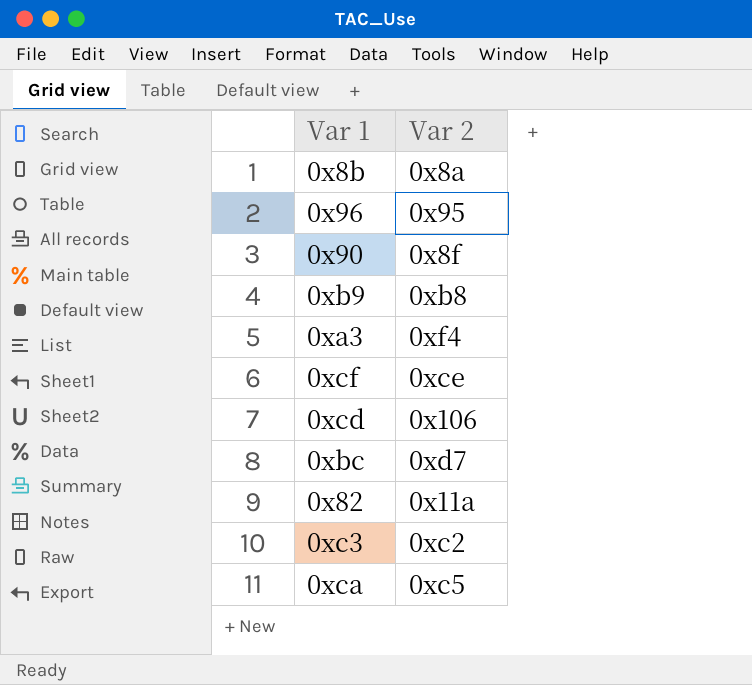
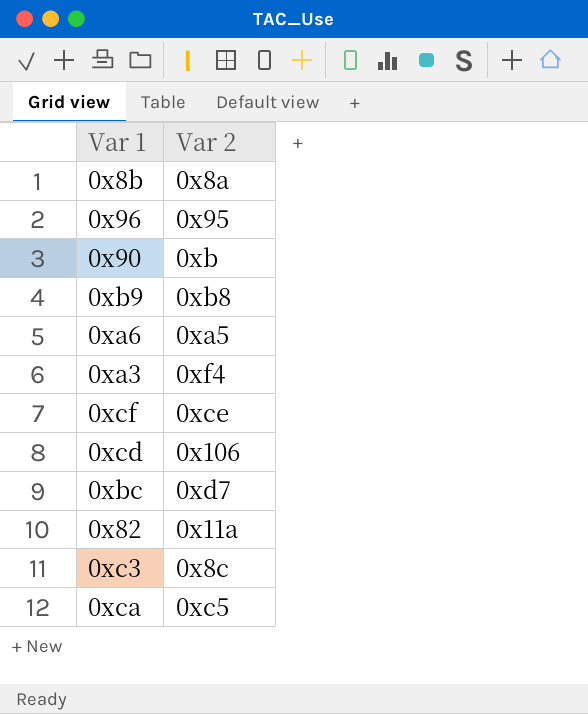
0x90 | Var 2: 0x8f -> 0xb
row 0xa6: none -> 0xa5
0xc3 | Var 2: 0xc2 -> 0x8c

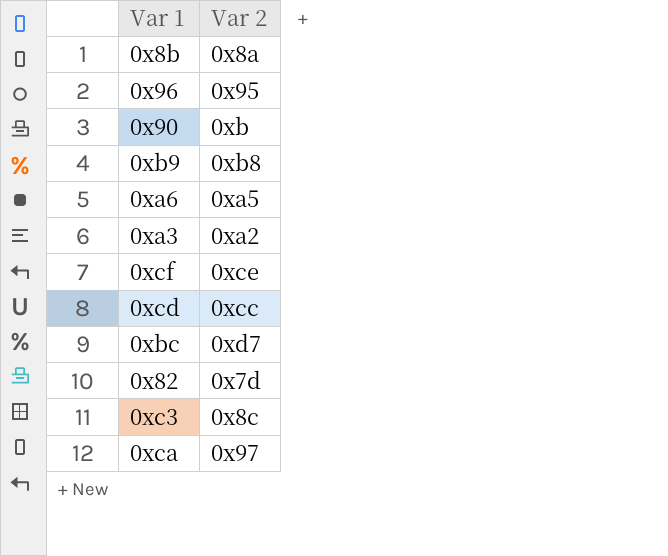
0xa3 | Var 2: 0xf4 -> 0xa2
0xcd | Var 2: 0x106 -> 0xcc
0x82 | Var 2: 0x11a -> 0x7d
0xca | Var 2: 0xc5 -> 0x97

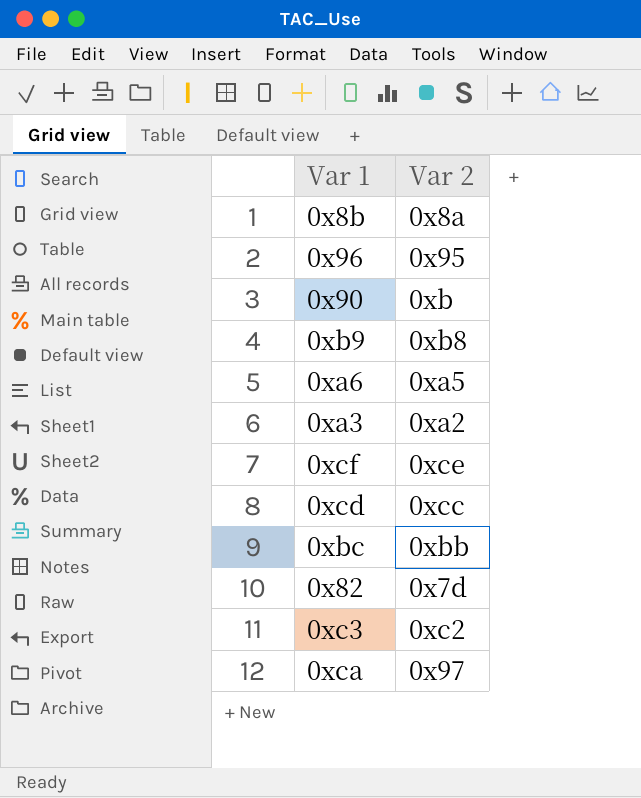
0xbc | Var 2: 0xd7 -> 0xbb
0xc3 | Var 2: 0x8c -> 0xc2

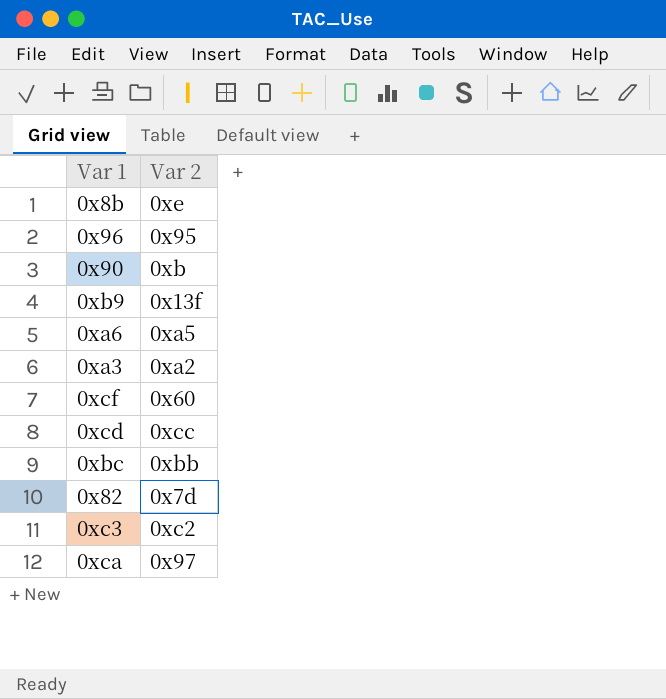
0x8b | Var 2: 0x8a -> 0xe
0xb9 | Var 2: 0xb8 -> 0x13f
0xcf | Var 2: 0xce -> 0x60

